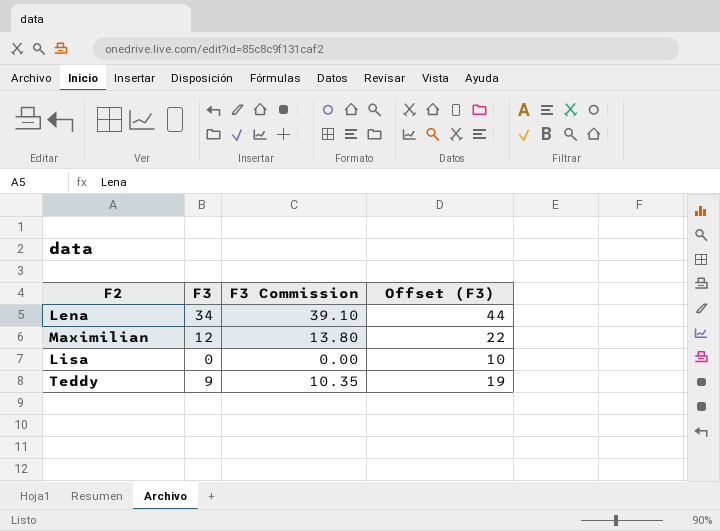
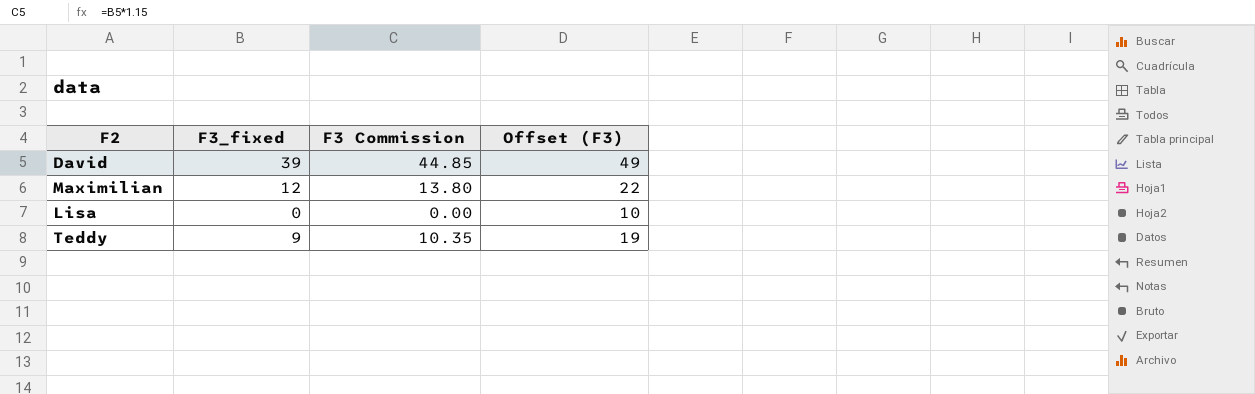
column name: F3 -> F3_fixed
row Lena: 34 | 39.10 | 44 -> none
row David: none -> 39 | 44.85 | 49

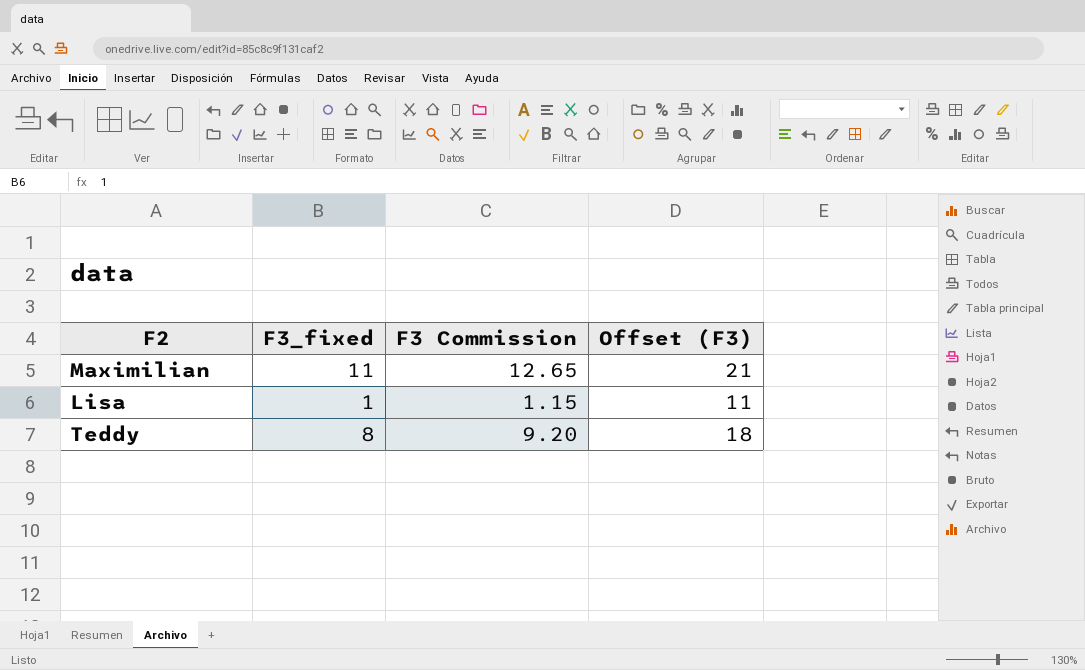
row David: 39 | 44.85 | 49 -> none
Maximilian | F3_fixed: 12 -> 11
Maximilian | F3 Commission: 13.80 -> 12.65
Maximilian | Offset (F3): 22 -> 21
Lisa | F3_fixed: 0 -> 1
Lisa | F3 Commission: 0.00 -> 1.15
Lisa | Offset (F3): 10 -> 11
Teddy | F3_fixed: 9 -> 8
Teddy | F3 Commission: 10.35 -> 9.20
Teddy | Offset (F3): 19 -> 18

